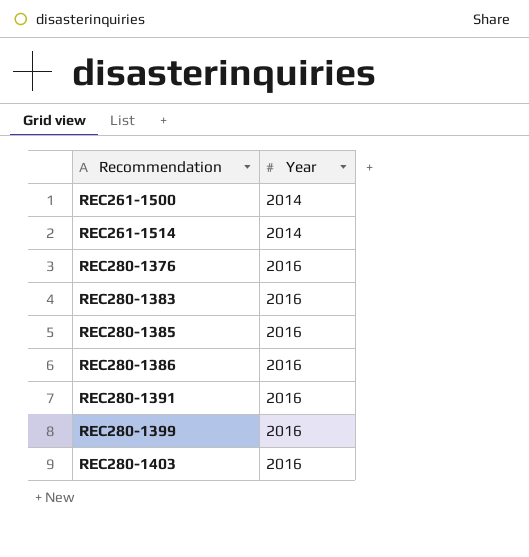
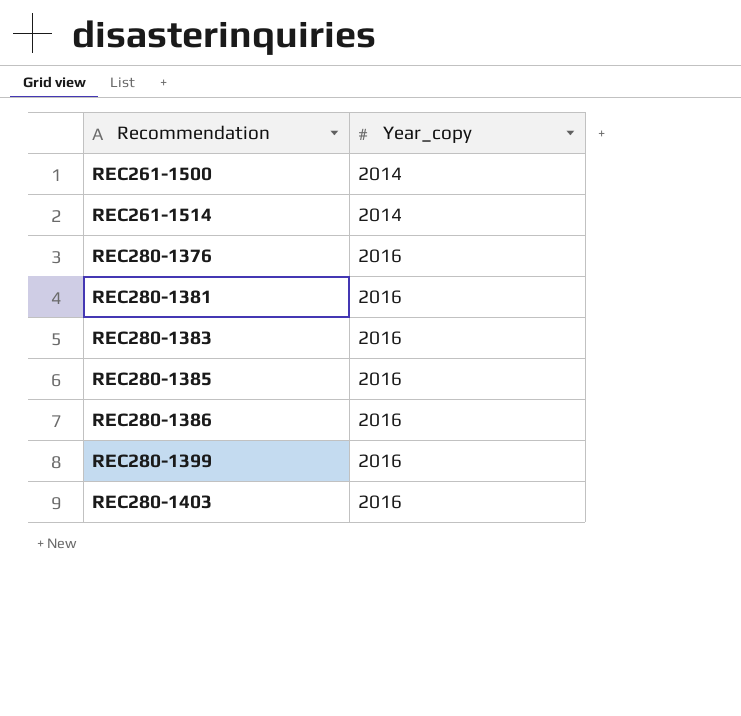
column name: Year -> Year_copy
row REC280-1391: 2016 -> none
row REC280-1381: none -> 2016

